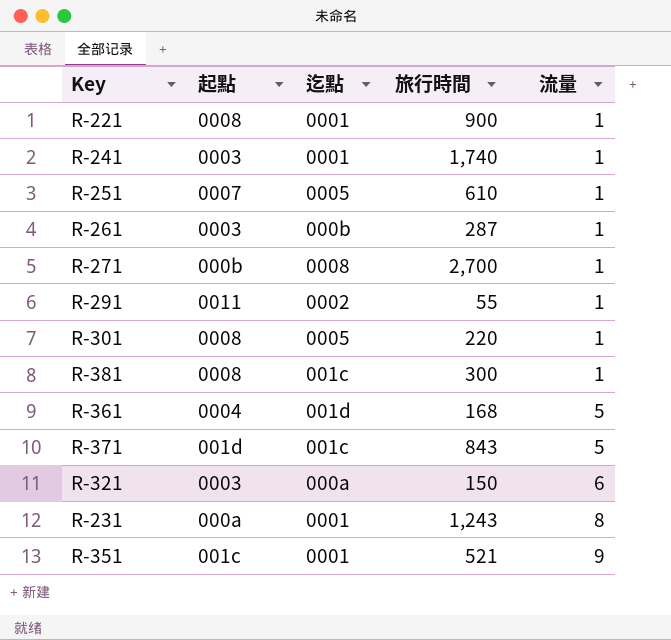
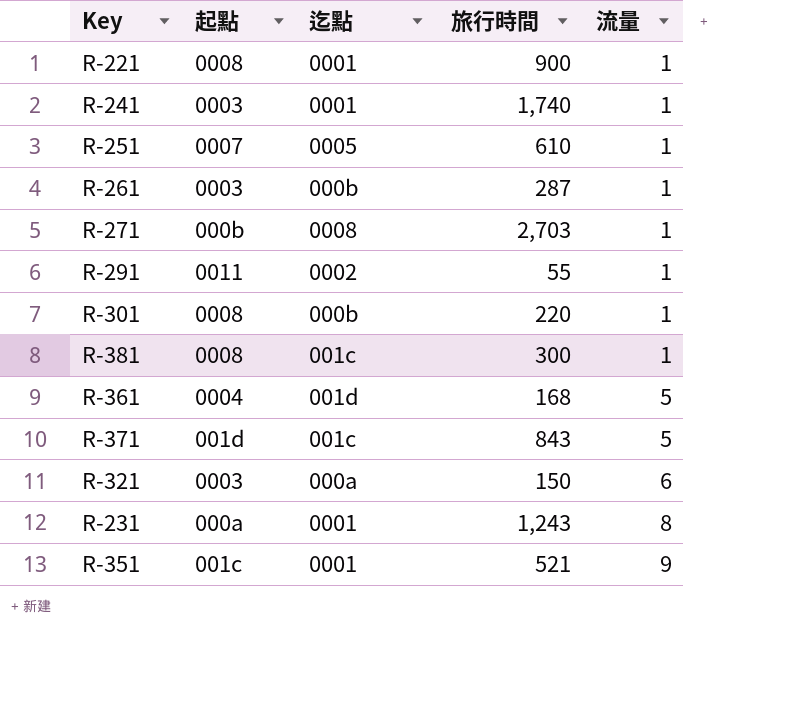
R-271 | 旅行時間: 2,700 -> 2,703
R-301 | 迄點: 0005 -> 000b

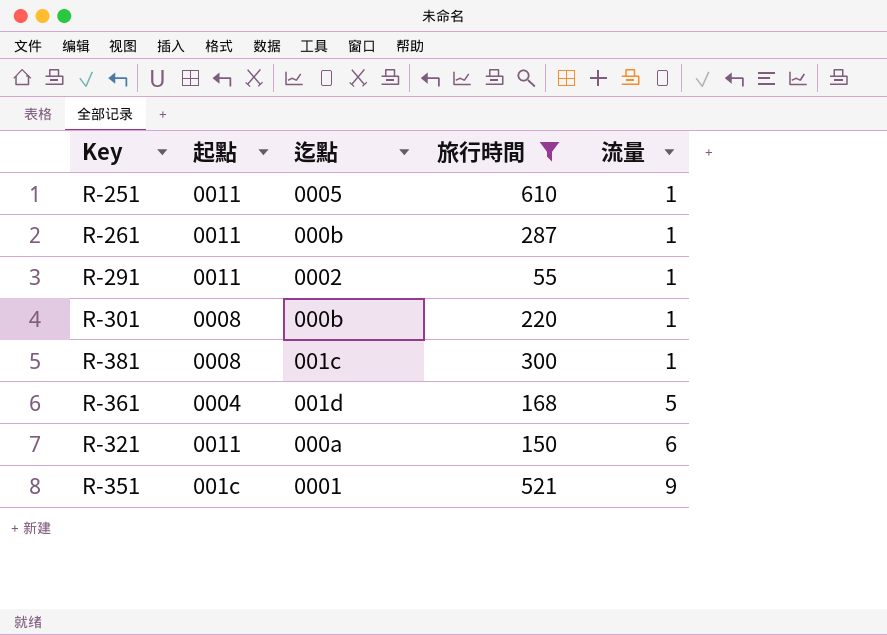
filter: none -> 旅行時間 <= 610
R-251 | 起點: 0007 -> 0011
R-261 | 起點: 0003 -> 0011
R-321 | 起點: 0003 -> 0011

